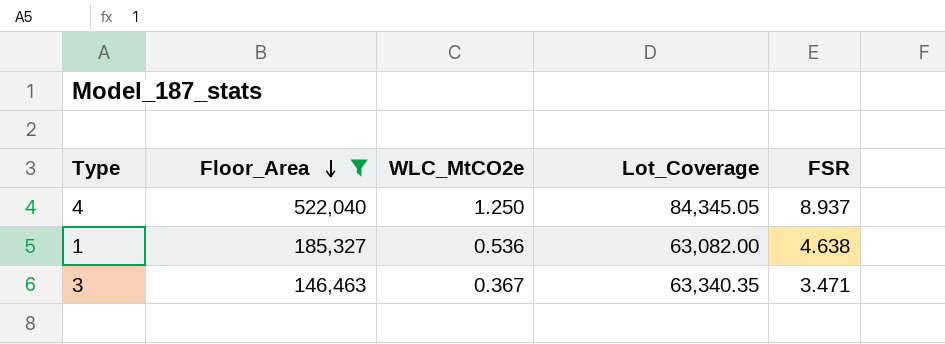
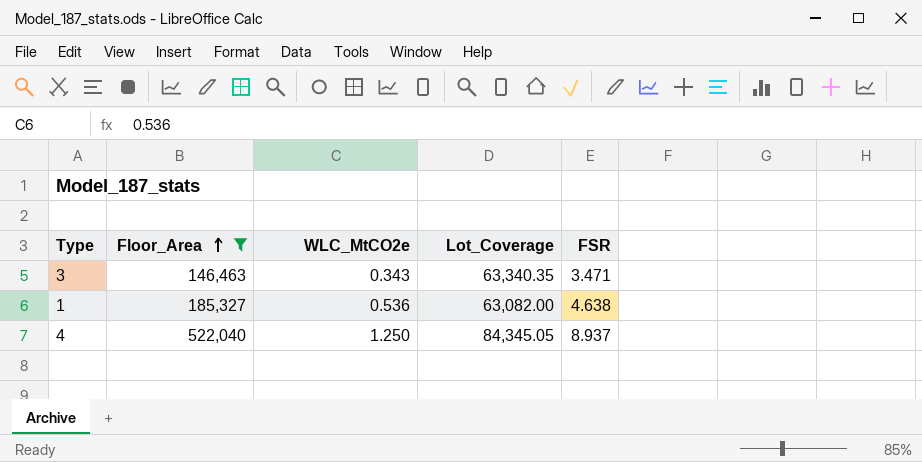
row order: Floor_Area descending -> Floor_Area ascending
3 | WLC_MtCO2e: 0.367 -> 0.343

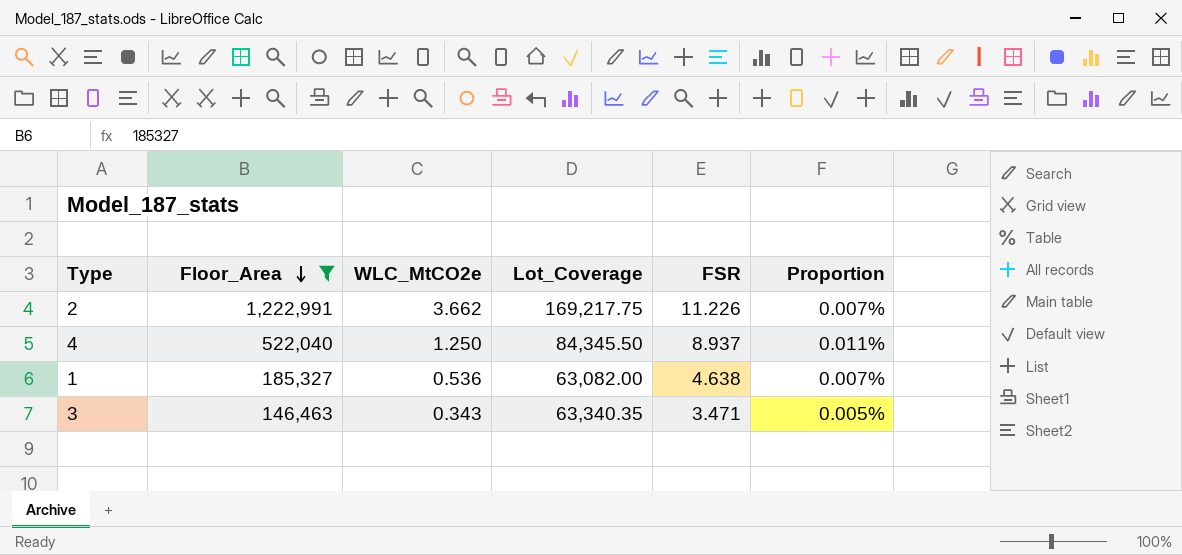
row order: Floor_Area ascending -> Floor_Area descending
column Proportion | formula: none -> [FSR] / [Lot_Coverage]
row 2: none -> 1,222,991 | 3.662 | 169,217.75 | 11.226 | 0.007%
4 | Lot_Coverage: 84,345.05 -> 84,345.50

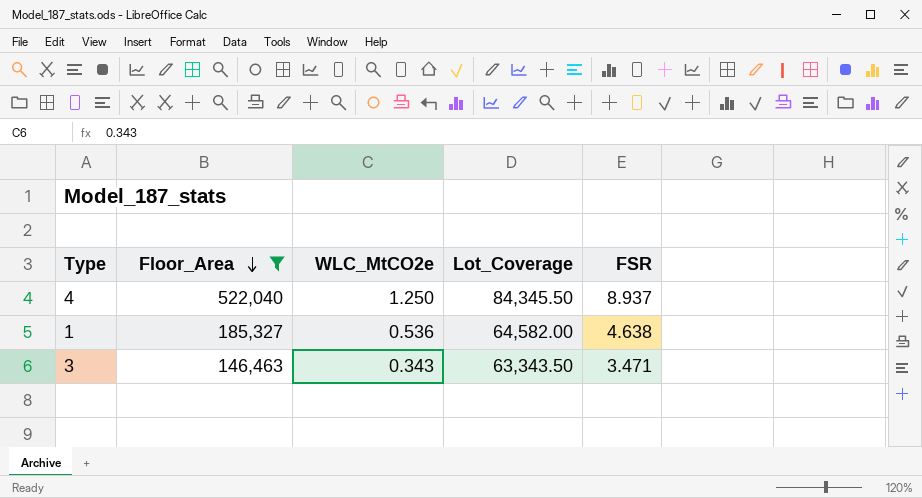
column Proportion | formula: [FSR] / [Lot_Coverage] -> none
row 2: 1,222,991 | 3.662 | 169,217.75 | 11.226 | 0.007% -> none
1 | Lot_Coverage: 63,082.00 -> 64,582.00
3 | Lot_Coverage: 63,340.35 -> 63,343.50

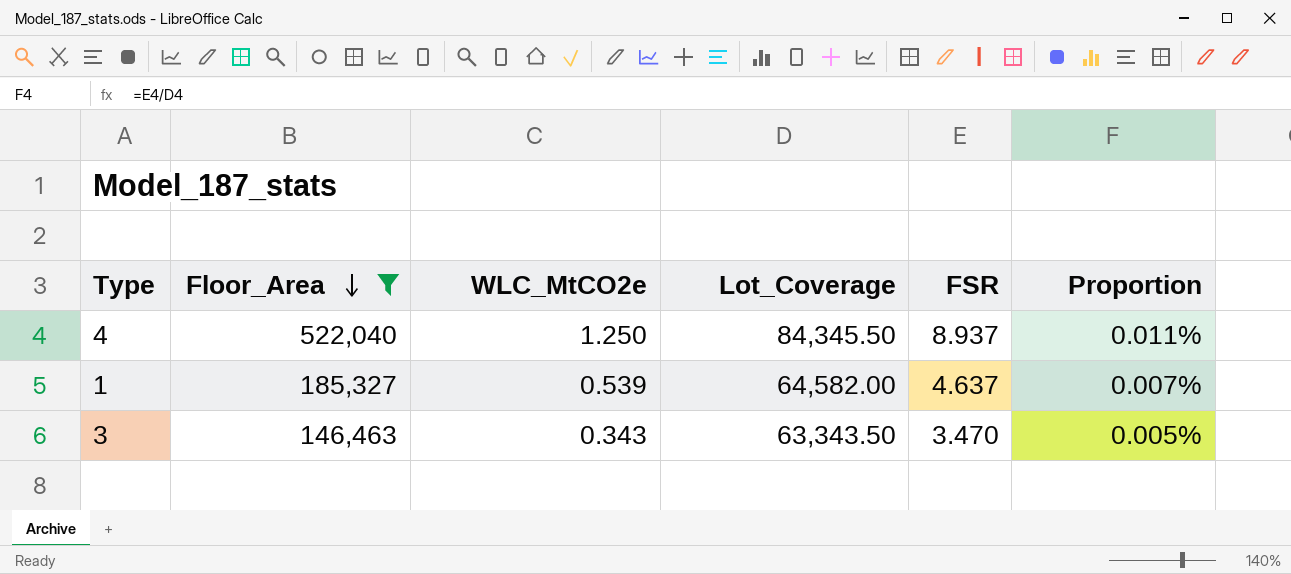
column Proportion | formula: none -> [FSR] / [Lot_Coverage]
1 | WLC_MtCO2e: 0.536 -> 0.539
1 | FSR: 4.638 -> 4.637
3 | FSR: 3.471 -> 3.470

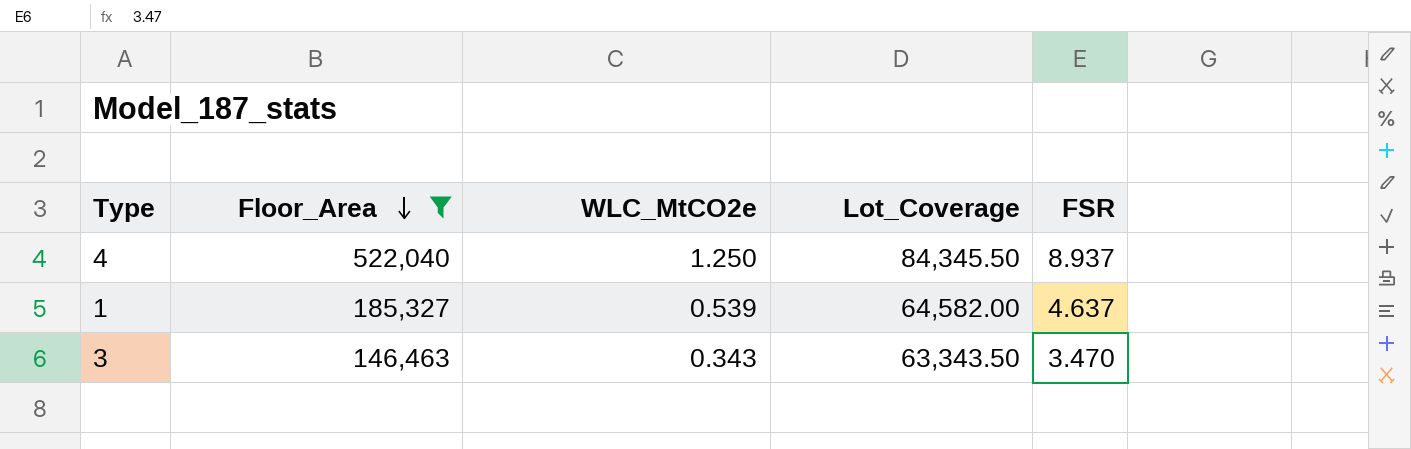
column Proportion | formula: [FSR] / [Lot_Coverage] -> none

